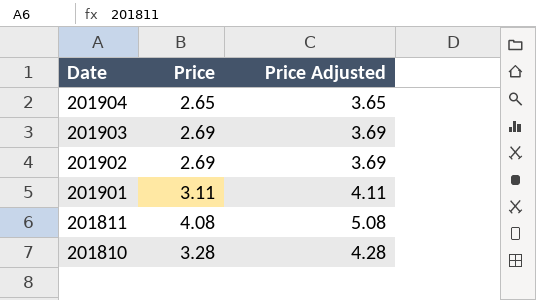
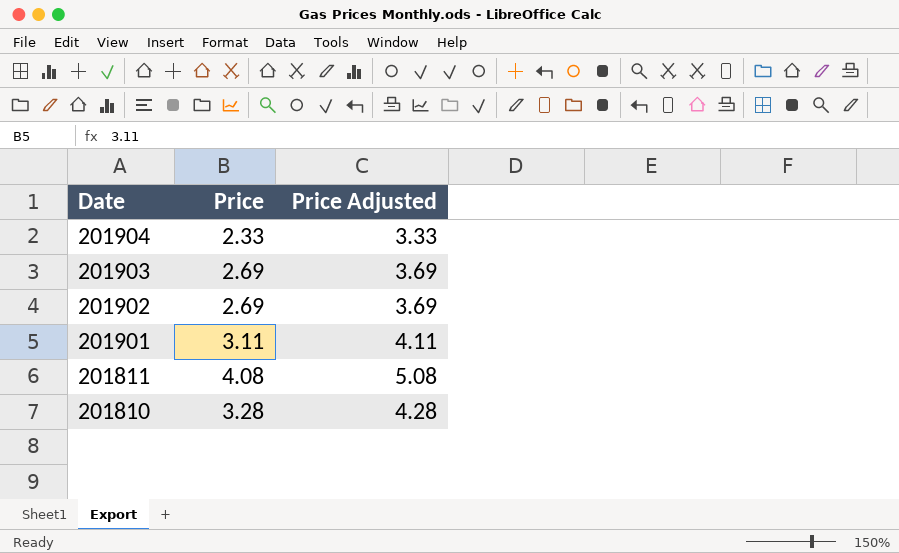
201904 | Price: 2.65 -> 2.33
201904 | Price Adjusted: 3.65 -> 3.33

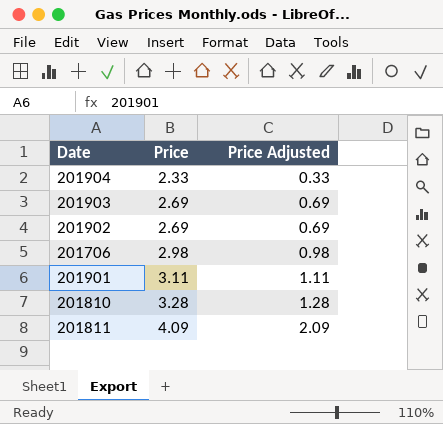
row order: Date descending -> Price ascending
column Price Adjusted | formula: [Price] + 1 -> [Price] - 2
row 201706: none -> 2.98 | 0.98
201811 | Price: 4.08 -> 4.09

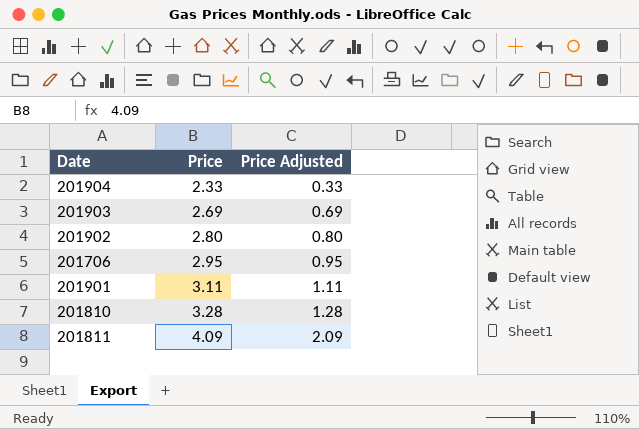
201902 | Price: 2.69 -> 2.80
201902 | Price Adjusted: 0.69 -> 0.80
201706 | Price: 2.98 -> 2.95
201706 | Price Adjusted: 0.98 -> 0.95

